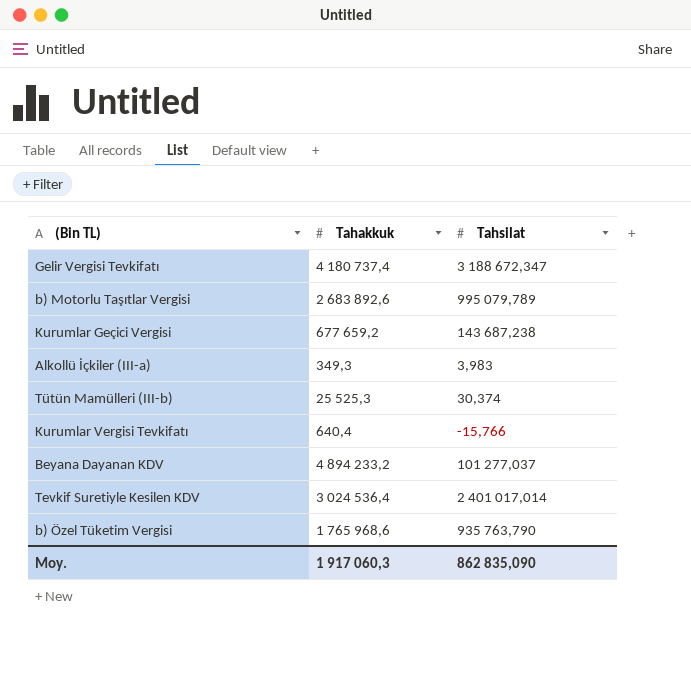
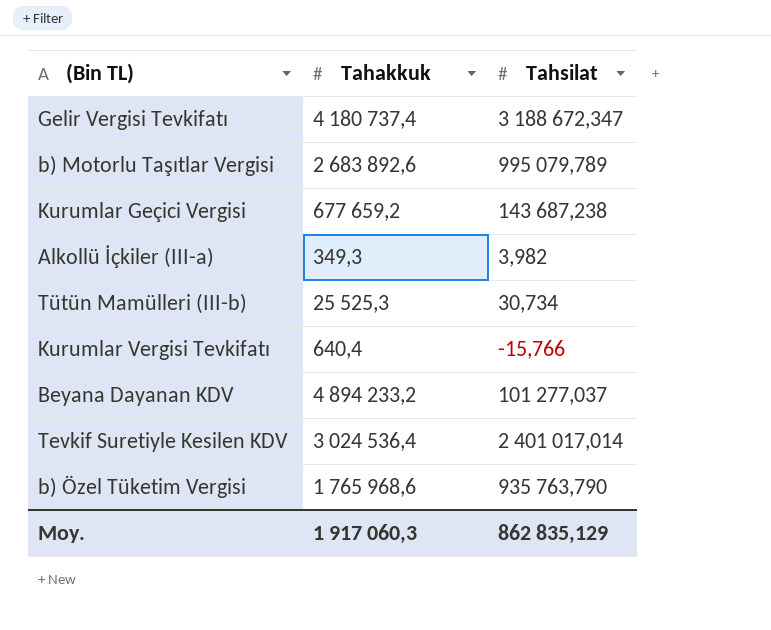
Alkollü İçkiler (III-a) | Tahsilat: 3,983 -> 3,982
Tütün Mamülleri (III-b) | Tahsilat: 30,374 -> 30,734
Moy. | Tahsilat: 862 835,090 -> 862 835,129

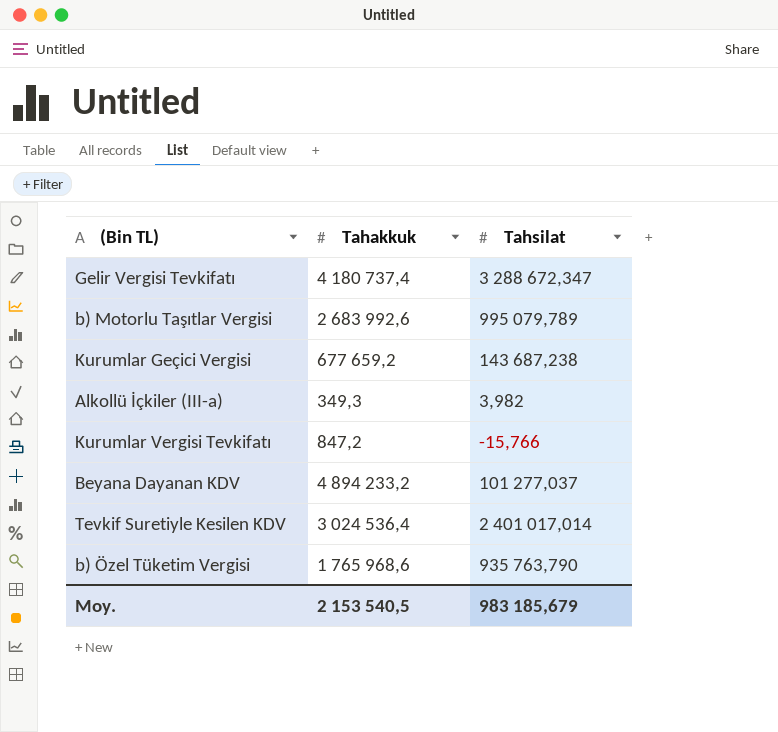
row Tütün Mamülleri (III-b): 25 525,3 | 30,734 -> none
Gelir Vergisi Tevkifatı | Tahsilat: 3 188 672,347 -> 3 288 672,347
b) Motorlu Taşıtlar Vergisi | Tahakkuk: 2 683 892,6 -> 2 683 992,6
Kurumlar Vergisi Tevkifatı | Tahakkuk: 640,4 -> 847,2
Moy. | Tahakkuk: 1 917 060,3 -> 2 153 540,5
Moy. | Tahsilat: 862 835,129 -> 983 185,679

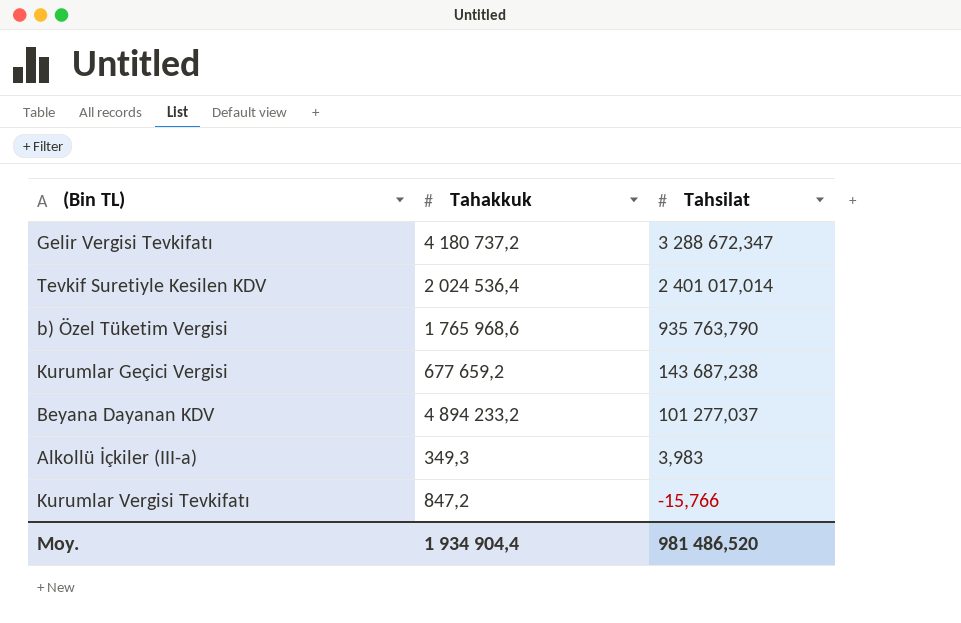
row order: none -> Tahsilat descending
row b) Motorlu Taşıtlar Vergisi: 2 683 992,6 | 995 079,789 -> none
Gelir Vergisi Tevkifatı | Tahakkuk: 4 180 737,4 -> 4 180 737,2
Tevkif Suretiyle Kesilen KDV | Tahakkuk: 3 024 536,4 -> 2 024 536,4
Alkollü İçkiler (III-a) | Tahsilat: 3,982 -> 3,983
Moy. | Tahakkuk: 2 153 540,5 -> 1 934 904,4
Moy. | Tahsilat: 983 185,679 -> 981 486,520

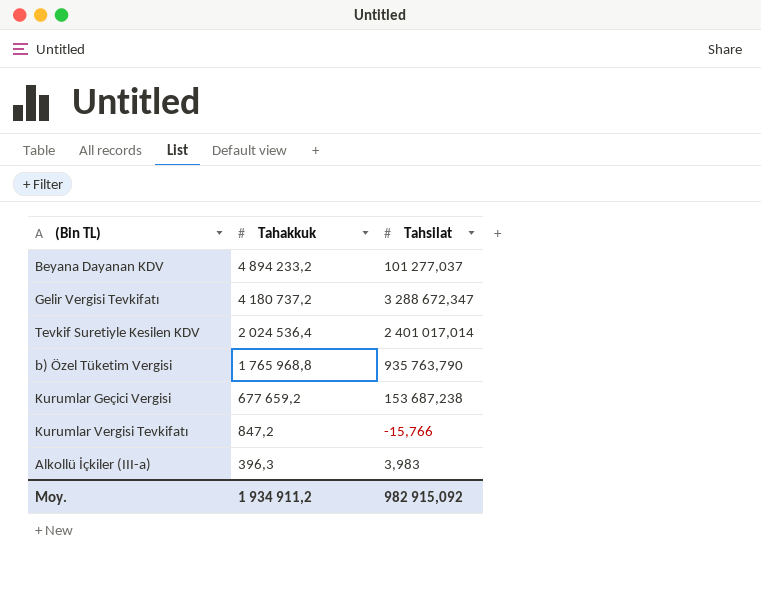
row order: Tahsilat descending -> Tahakkuk descending
b) Özel Tüketim Vergisi | Tahakkuk: 1 765 968,6 -> 1 765 968,8
Kurumlar Geçici Vergisi | Tahsilat: 143 687,238 -> 153 687,238
Alkollü İçkiler (III-a) | Tahakkuk: 349,3 -> 396,3
Moy. | Tahakkuk: 1 934 904,4 -> 1 934 911,2
Moy. | Tahsilat: 981 486,520 -> 982 915,092

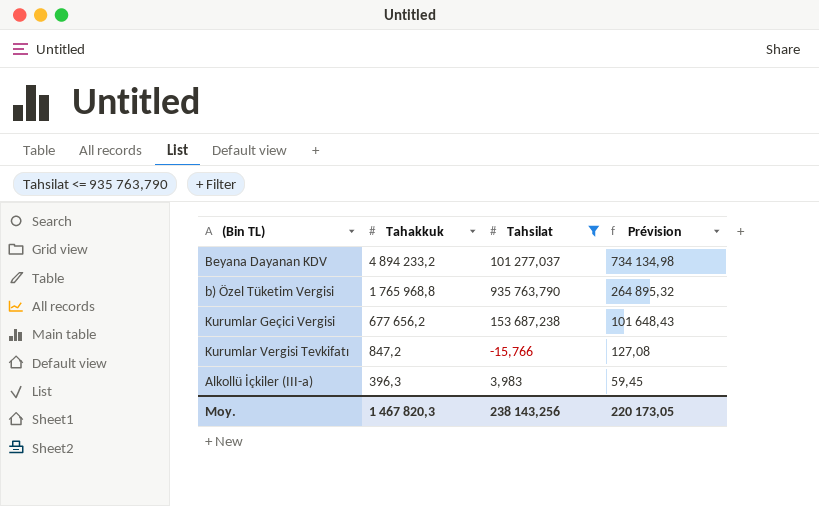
filter: none -> Tahsilat <= 935 763,790
column Prévision | formula: none -> [Tahakkuk] * 0,15
Kurumlar Geçici Vergisi | Tahakkuk: 677 659,2 -> 677 656,2
Moy. | Tahakkuk: 1 934 911,2 -> 1 467 820,3
Moy. | Tahsilat: 982 915,092 -> 238 143,256

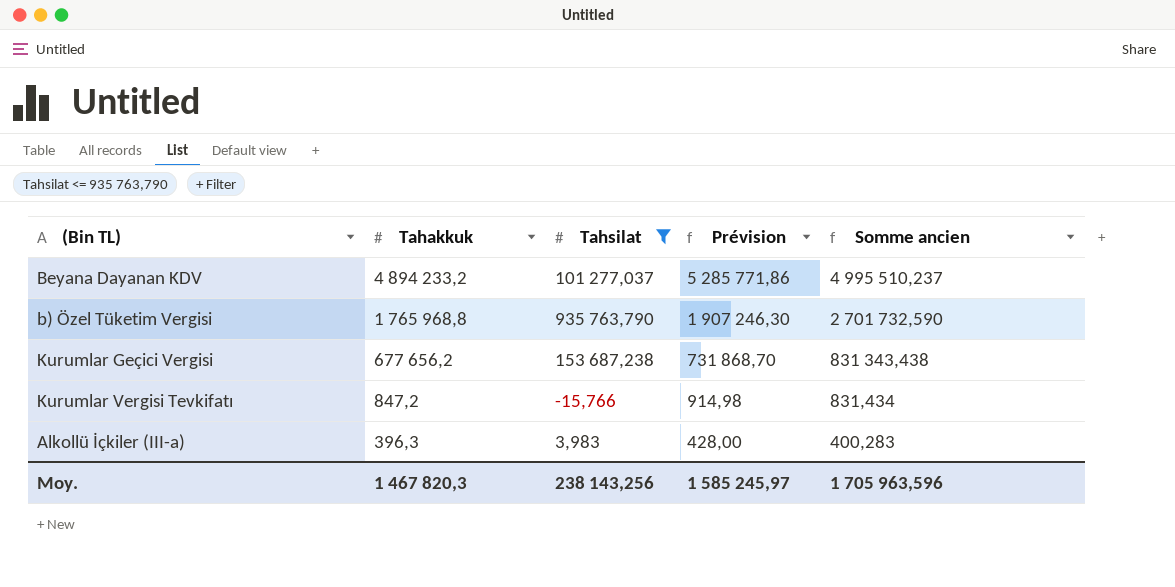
column Prévision | formula: [Tahakkuk] * 0,15 -> [Tahakkuk] * 1,08
column Somme ancien | formula: none -> [Tahakkuk] + [Tahsilat]
Moy. | Prévision: 220 173,05 -> 1 585 245,97

